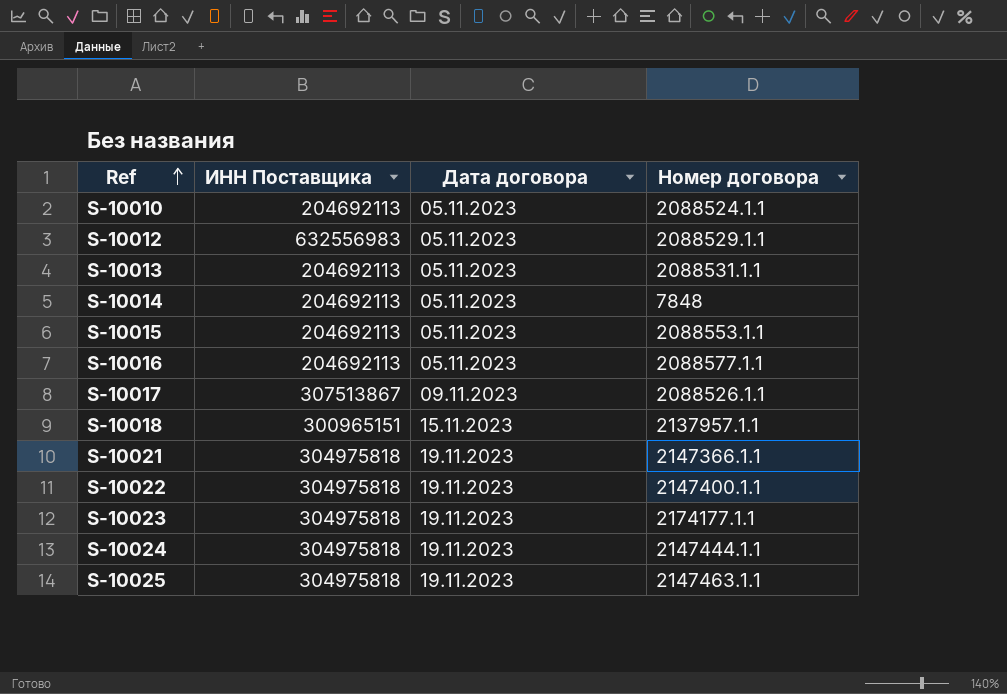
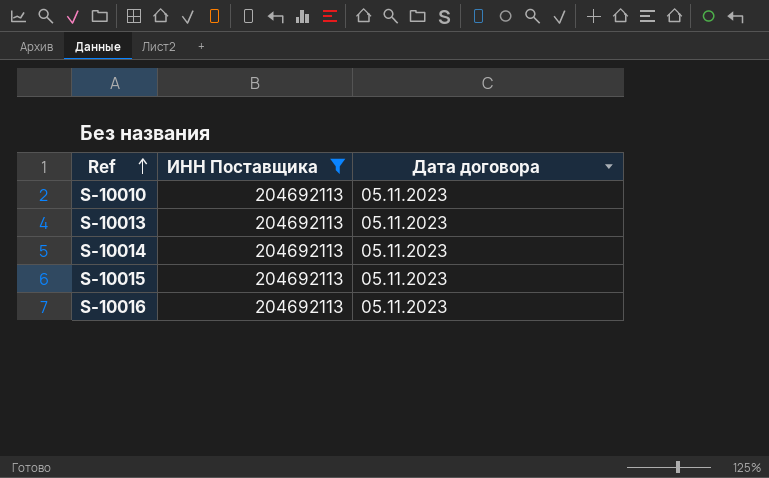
filter: none -> ИНН Поставщика = 204692113
column Номер договора | position: 4 -> none

